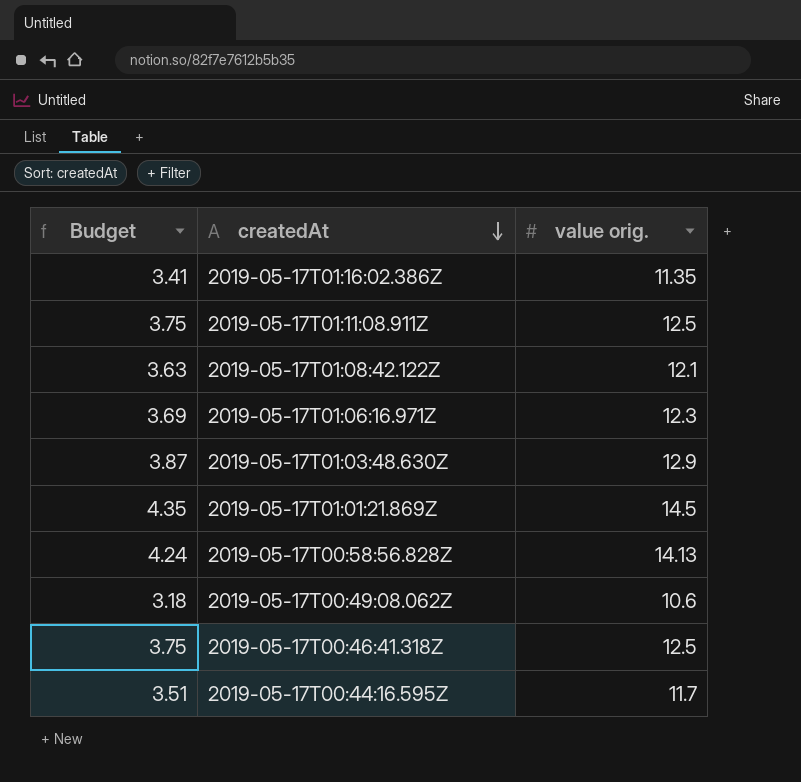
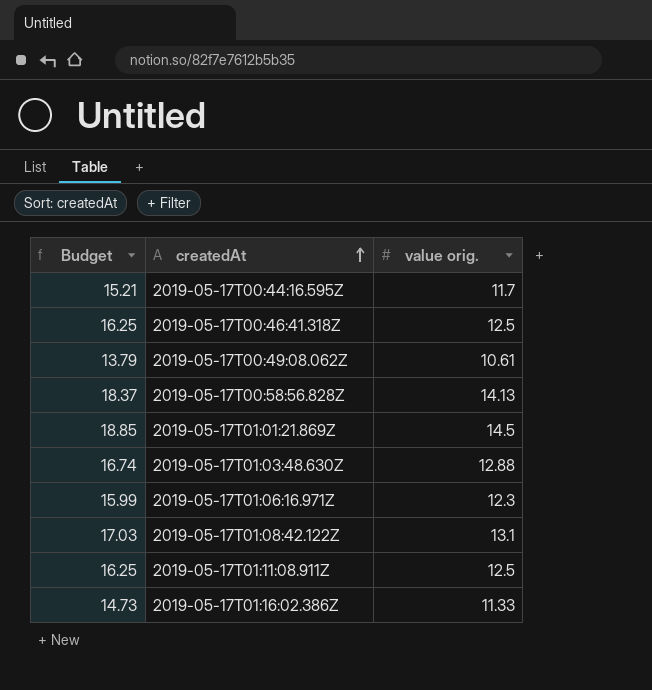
row order: createdAt descending -> createdAt ascending
column Budget | formula: [value orig.] * 0.3 -> [value orig.] * 1.3
2019-05-17T00:49:08.062Z | value orig.: 10.6 -> 10.61
2019-05-17T01:03:48.630Z | value orig.: 12.9 -> 12.88
2019-05-17T01:08:42.122Z | value orig.: 12.1 -> 13.1
2019-05-17T01:16:02.386Z | value orig.: 11.35 -> 11.33

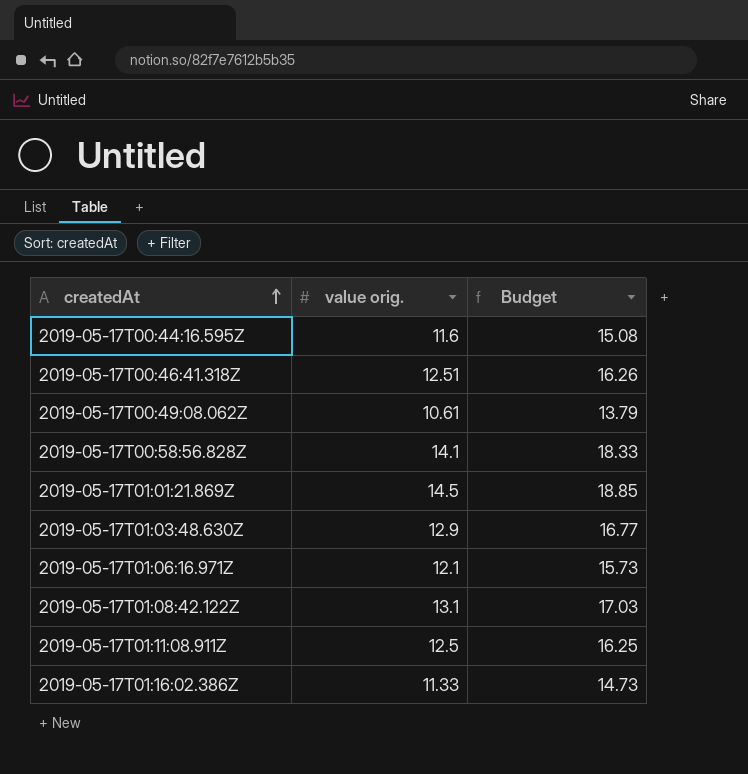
column Budget | position: 1 -> 3
2019-05-17T00:44:16.595Z | value orig.: 11.7 -> 11.6
2019-05-17T00:44:16.595Z | Budget: 15.21 -> 15.08
2019-05-17T00:46:41.318Z | value orig.: 12.5 -> 12.51
2019-05-17T00:46:41.318Z | Budget: 16.25 -> 16.26
2019-05-17T00:58:56.828Z | value orig.: 14.13 -> 14.1
2019-05-17T00:58:56.828Z | Budget: 18.37 -> 18.33
2019-05-17T01:03:48.630Z | value orig.: 12.88 -> 12.9
2019-05-17T01:03:48.630Z | Budget: 16.74 -> 16.77
2019-05-17T01:06:16.971Z | value orig.: 12.3 -> 12.1
2019-05-17T01:06:16.971Z | Budget: 15.99 -> 15.73

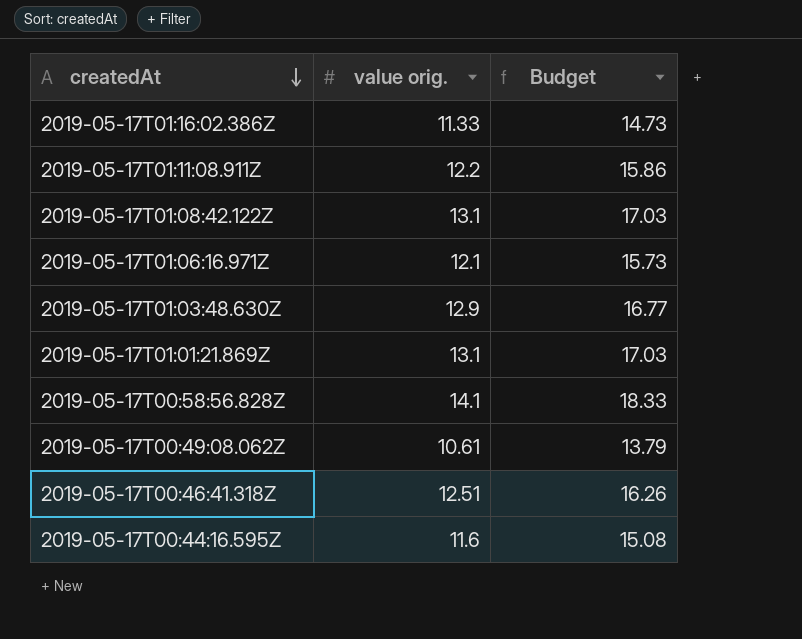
row order: createdAt ascending -> createdAt descending
2019-05-17T01:11:08.911Z | value orig.: 12.5 -> 12.2
2019-05-17T01:11:08.911Z | Budget: 16.25 -> 15.86
2019-05-17T01:01:21.869Z | value orig.: 14.5 -> 13.1
2019-05-17T01:01:21.869Z | Budget: 18.85 -> 17.03

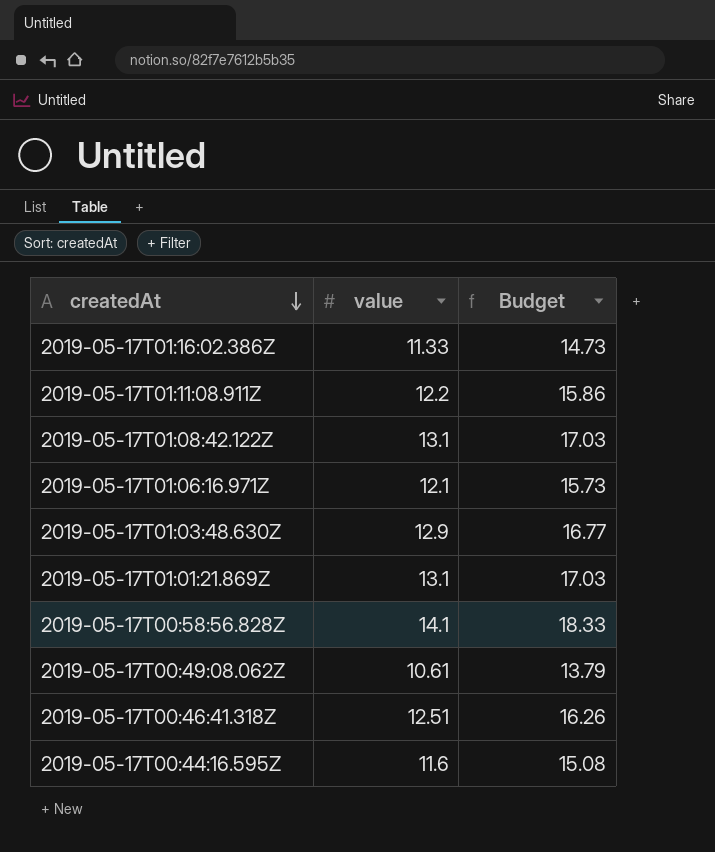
column name: value orig. -> value

